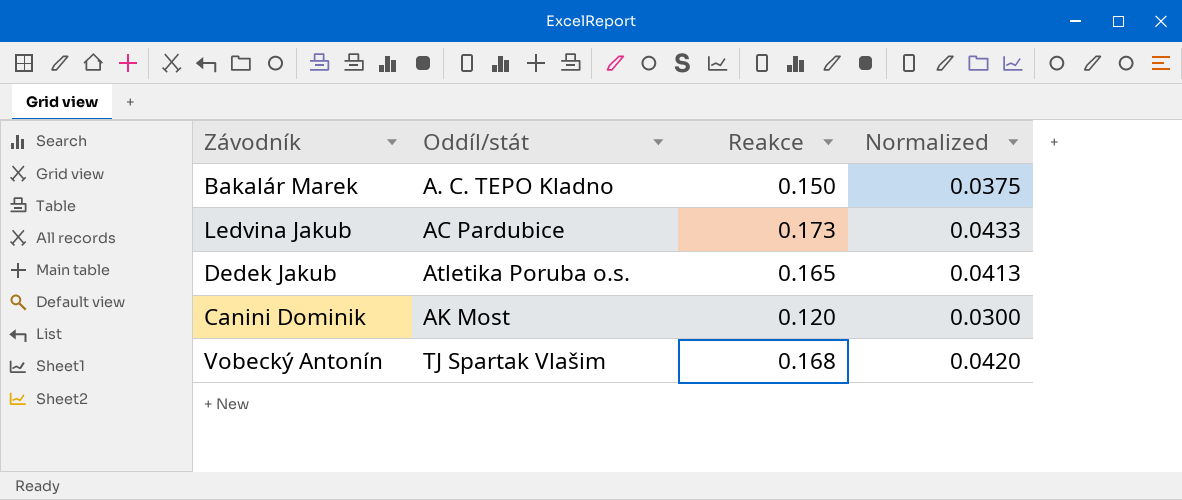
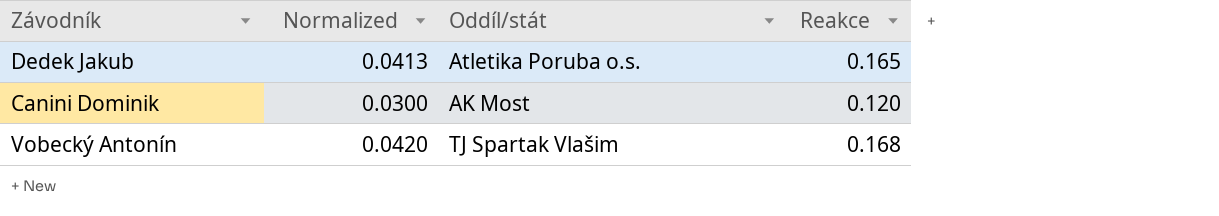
column Normalized | position: 4 -> 2
row Bakalár Marek: A. C. TEPO Kladno | 0.150 | 0.0375 -> none
row Ledvina Jakub: AC Pardubice | 0.173 | 0.0433 -> none

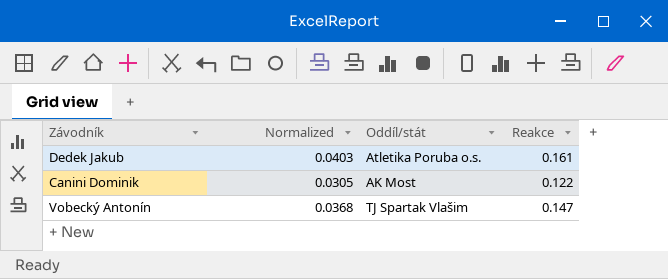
Dedek Jakub | Normalized: 0.0413 -> 0.0403
Dedek Jakub | Reakce: 0.165 -> 0.161
Canini Dominik | Normalized: 0.0300 -> 0.0305
Canini Dominik | Reakce: 0.120 -> 0.122
Vobecký Antonín | Normalized: 0.0420 -> 0.0368
Vobecký Antonín | Reakce: 0.168 -> 0.147

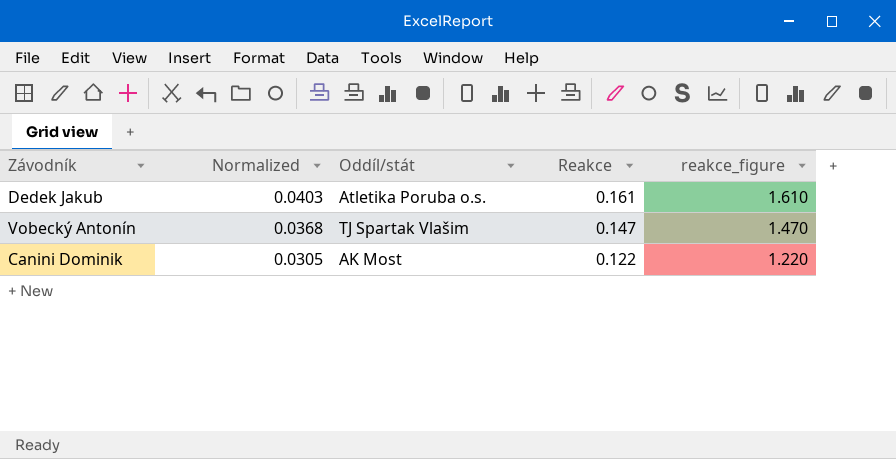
row order: none -> Normalized descending
column reakce_figure | formula: none -> [Reakce] * 10

